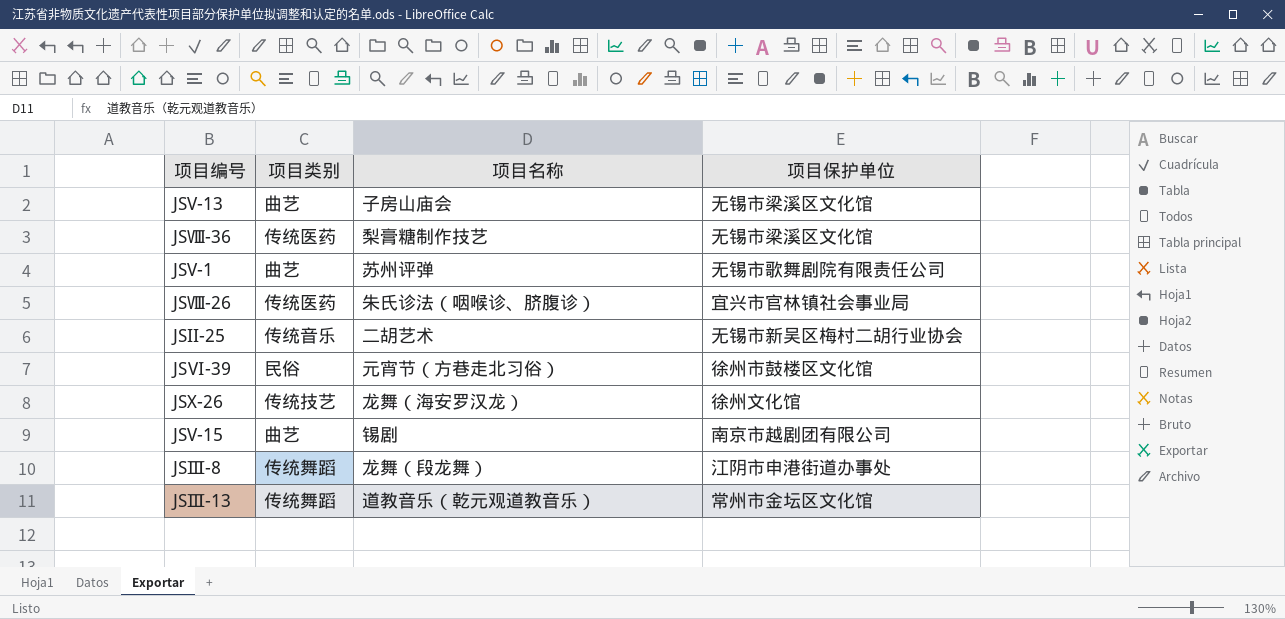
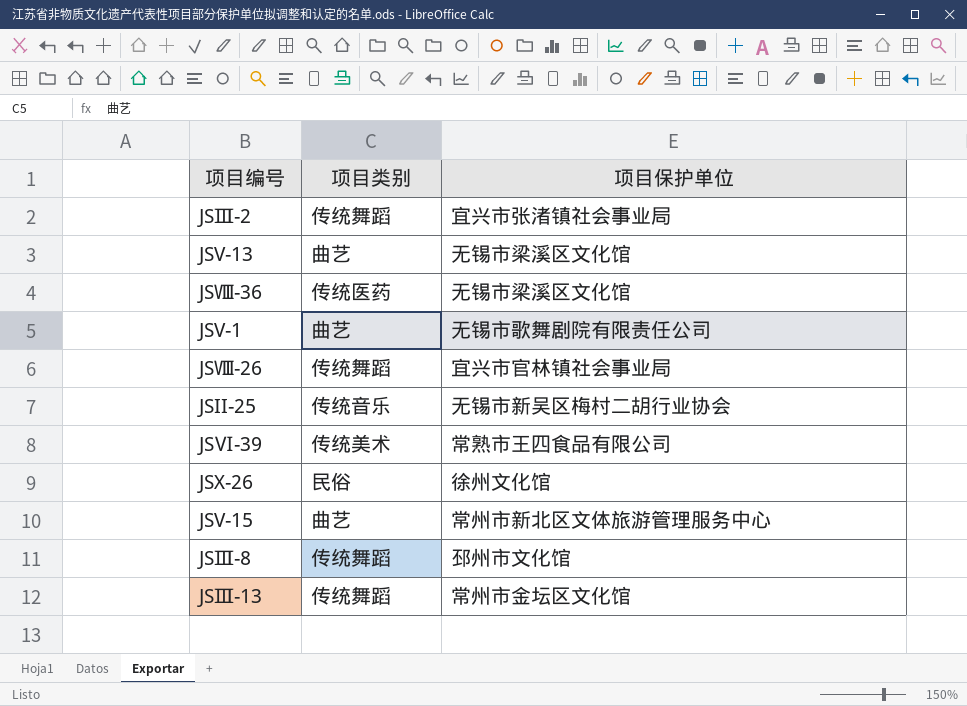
column 项目名称 | position: 3 -> none
row JSⅢ-2: none -> 传统舞蹈 | 宜兴市张渚镇社会事业局
JSⅧ-26 | 项目类别: 传统医药 -> 传统舞蹈
JSⅥ-39 | 项目类别: 民俗 -> 传统美术
JSⅥ-39 | 项目保护单位: 徐州市鼓楼区文化馆 -> 常熟市王四食品有限公司
JSX-26 | 项目类别: 传统技艺 -> 民俗
JSV-15 | 项目保护单位: 南京市越剧团有限公司 -> 常州市新北区文体旅游管理服务中心
JSⅢ-8 | 项目保护单位: 江阴市申港街道办事处 -> 邳州市文化馆

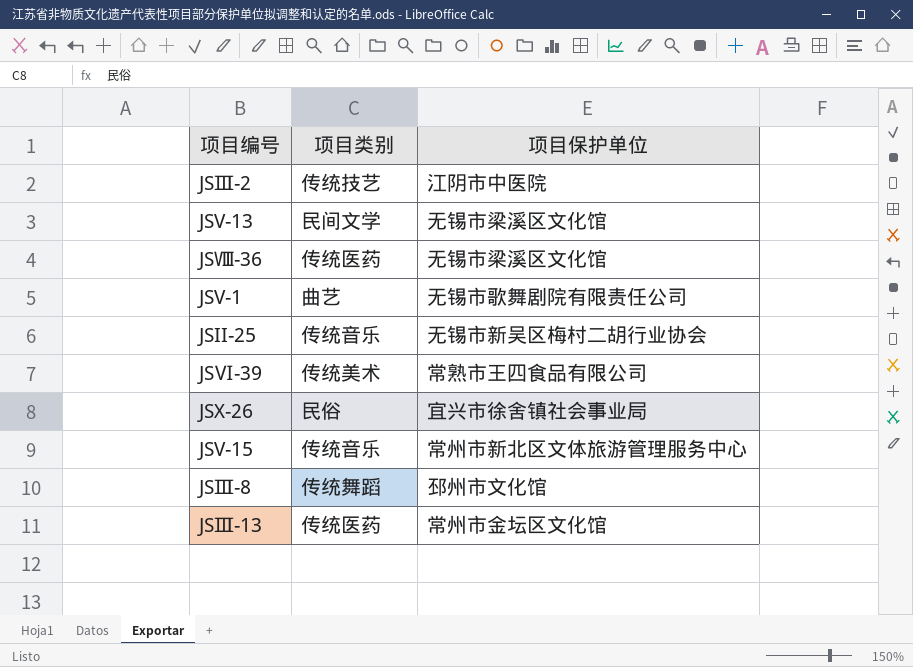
row JSⅧ-26: 传统舞蹈 | 宜兴市官林镇社会事业局 -> none
JSⅢ-2 | 项目类别: 传统舞蹈 -> 传统技艺
JSⅢ-2 | 项目保护单位: 宜兴市张渚镇社会事业局 -> 江阴市中医院
JSV-13 | 项目类别: 曲艺 -> 民间文学
JSX-26 | 项目保护单位: 徐州文化馆 -> 宜兴市徐舍镇社会事业局
JSV-15 | 项目类别: 曲艺 -> 传统音乐
JSⅢ-13 | 项目类别: 传统舞蹈 -> 传统医药

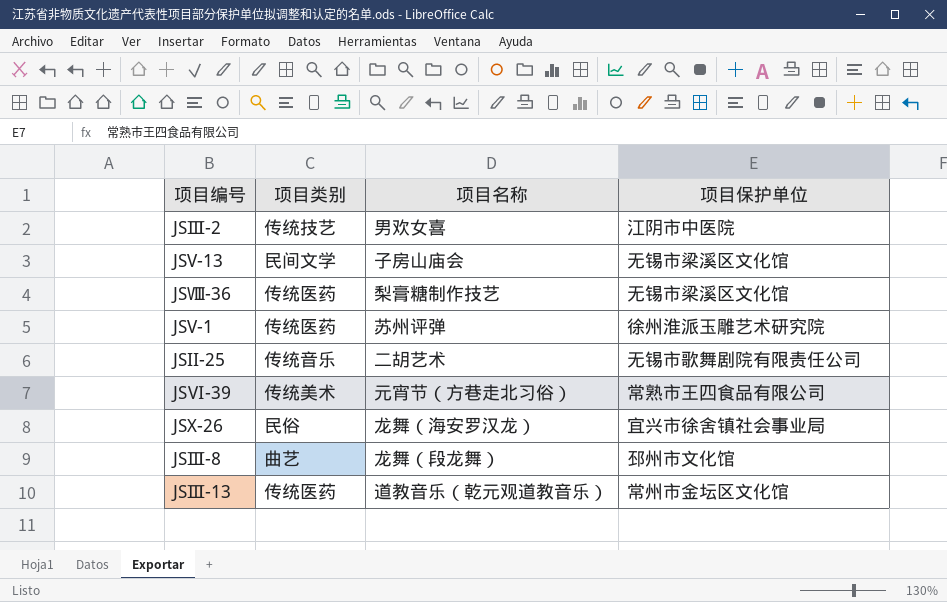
column 项目名称 | position: none -> 3
row JSV-15: 传统音乐 | 常州市新北区文体旅游管理服务中心 -> none
JSV-1 | 项目类别: 曲艺 -> 传统医药
JSV-1 | 项目保护单位: 无锡市歌舞剧院有限责任公司 -> 徐州淮派玉雕艺术研究院
JSII-25 | 项目保护单位: 无锡市新吴区梅村二胡行业协会 -> 无锡市歌舞剧院有限责任公司
JSⅢ-8 | 项目类别: 传统舞蹈 -> 曲艺

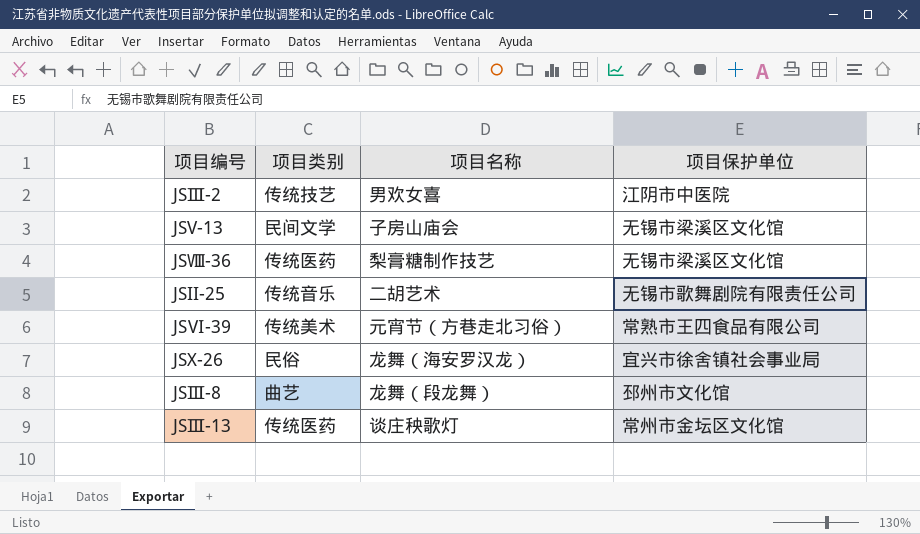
row JSV-1: 传统医药 | 苏州评弹 | 徐州淮派玉雕艺术研究院 -> none
JSⅢ-13 | 项目名称: 道教音乐（乾元观道教音乐） -> 谈庄秧歌灯

